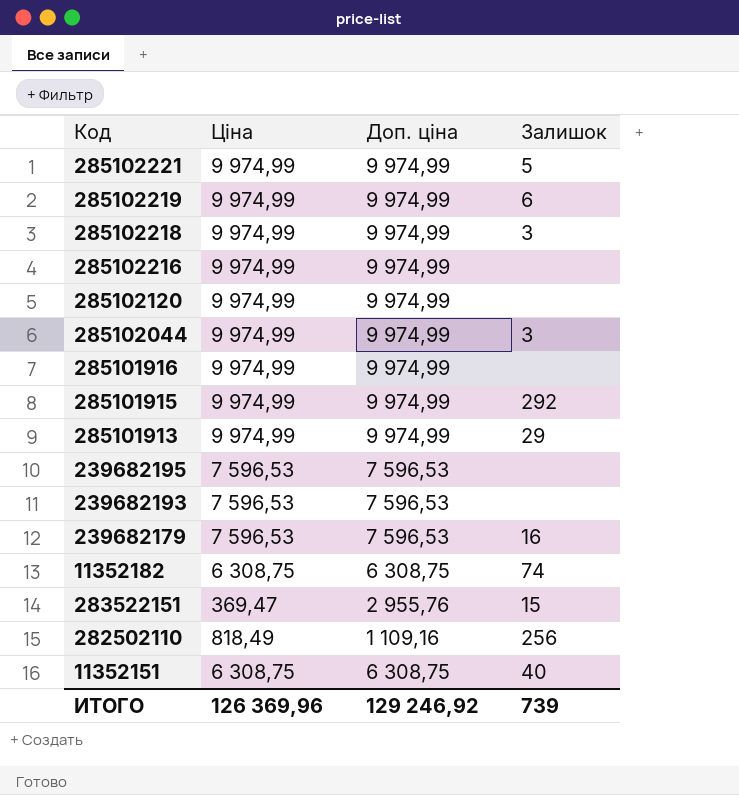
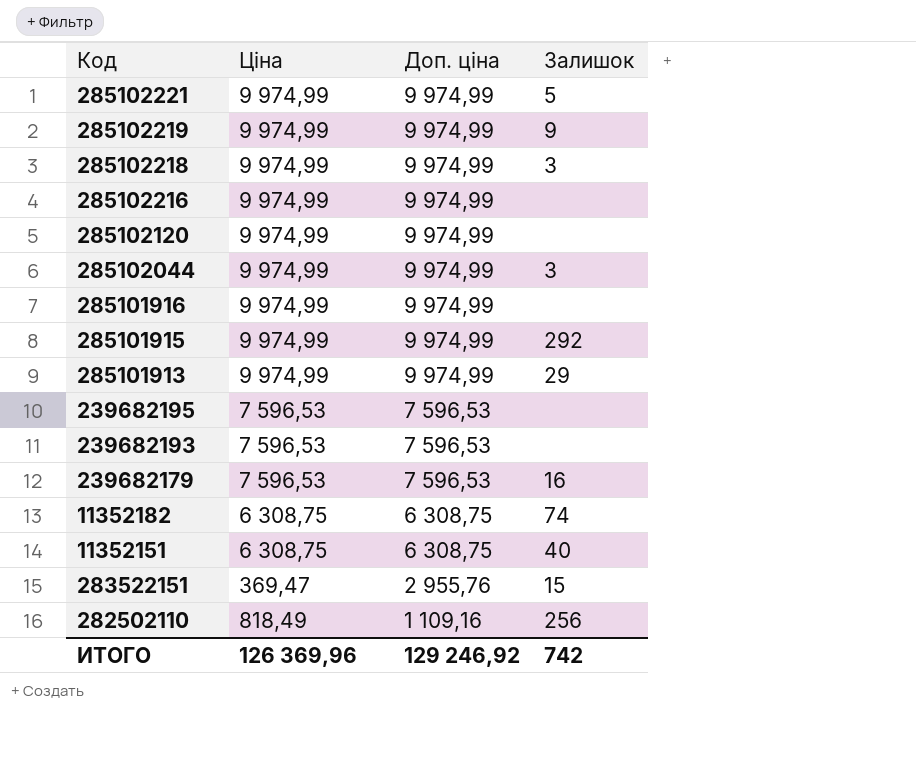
row order: none -> Доп. ціна descending
285102219 | Залишок: 6 -> 9
ИТОГО | Залишок: 739 -> 742

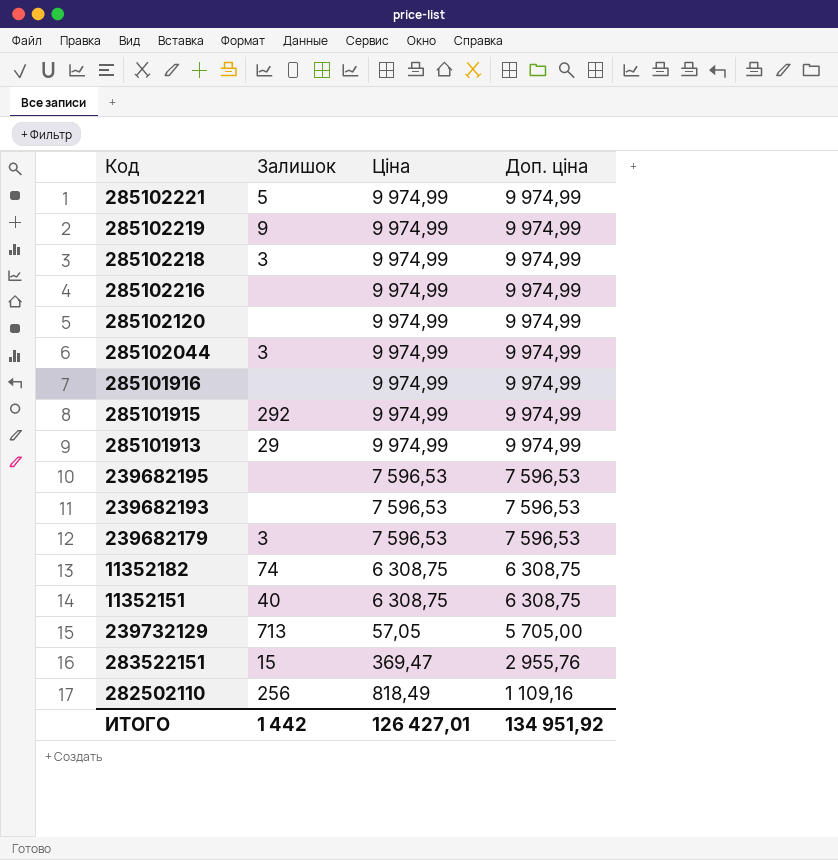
column Залишок | position: 4 -> 2
239682179 | Залишок: 16 -> 3
row 239732129: none -> 713 | 57,05 | 5 705,00
ИТОГО | Залишок: 742 -> 1 442
ИТОГО | Ціна: 126 369,96 -> 126 427,01
ИТОГО | Доп. ціна: 129 246,92 -> 134 951,92

